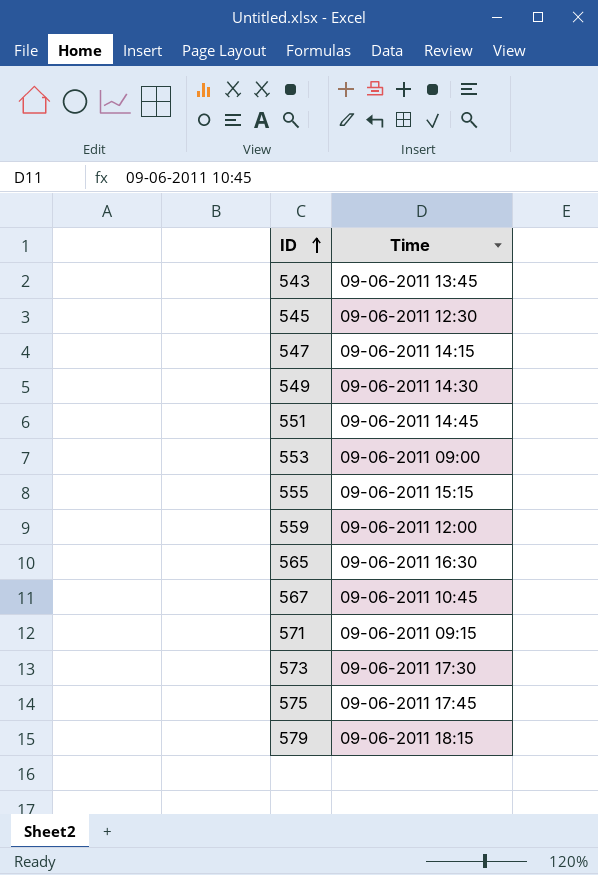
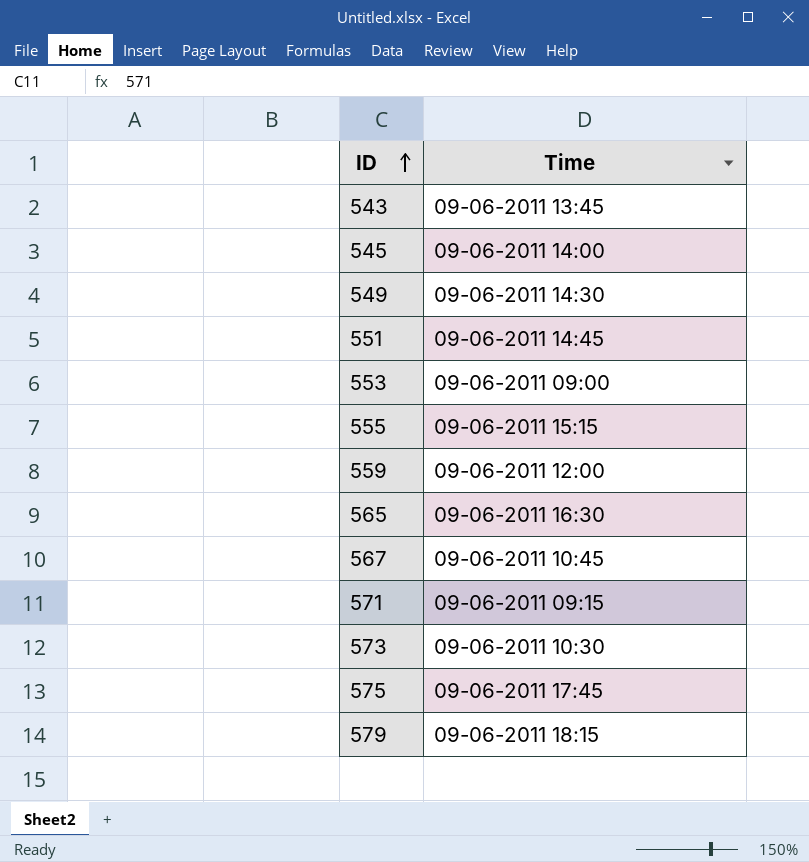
row 547: 09-06-2011 14:15 -> none
545 | Time: 09-06-2011 12:30 -> 09-06-2011 14:00
573 | Time: 09-06-2011 17:30 -> 09-06-2011 10:30

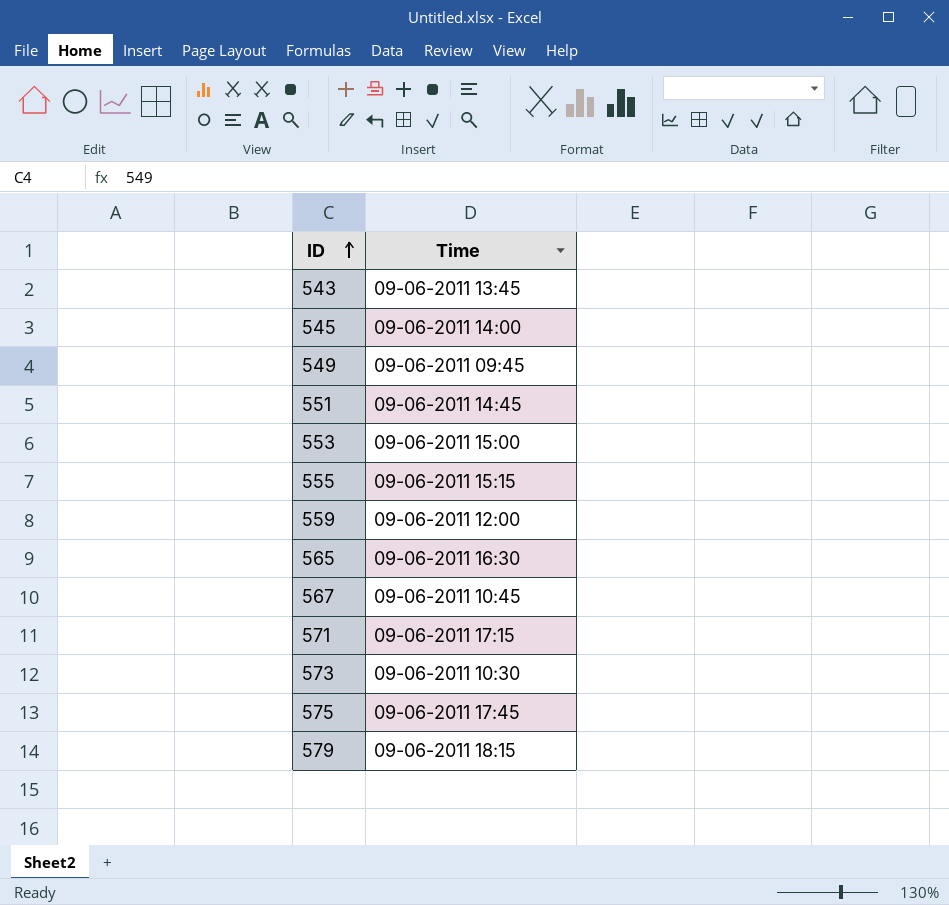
549 | Time: 09-06-2011 14:30 -> 09-06-2011 09:45
553 | Time: 09-06-2011 09:00 -> 09-06-2011 15:00
571 | Time: 09-06-2011 09:15 -> 09-06-2011 17:15

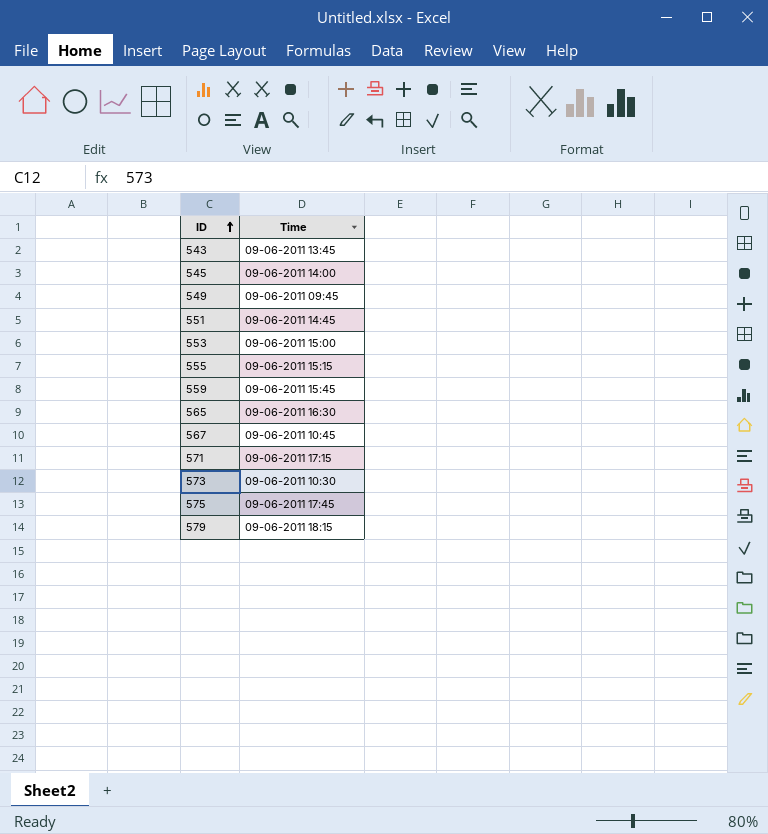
559 | Time: 09-06-2011 12:00 -> 09-06-2011 15:45

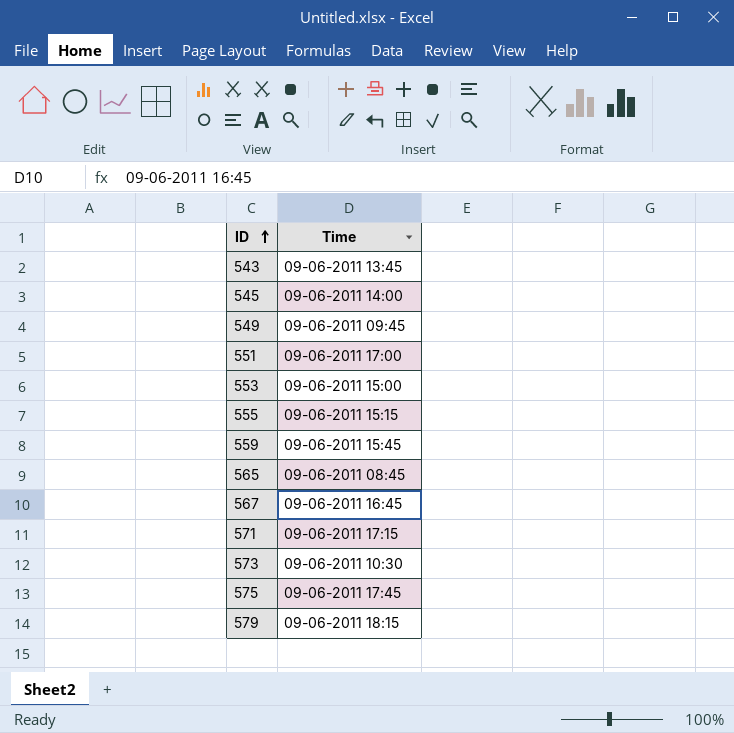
551 | Time: 09-06-2011 14:45 -> 09-06-2011 17:00
565 | Time: 09-06-2011 16:30 -> 09-06-2011 08:45
567 | Time: 09-06-2011 10:45 -> 09-06-2011 16:45

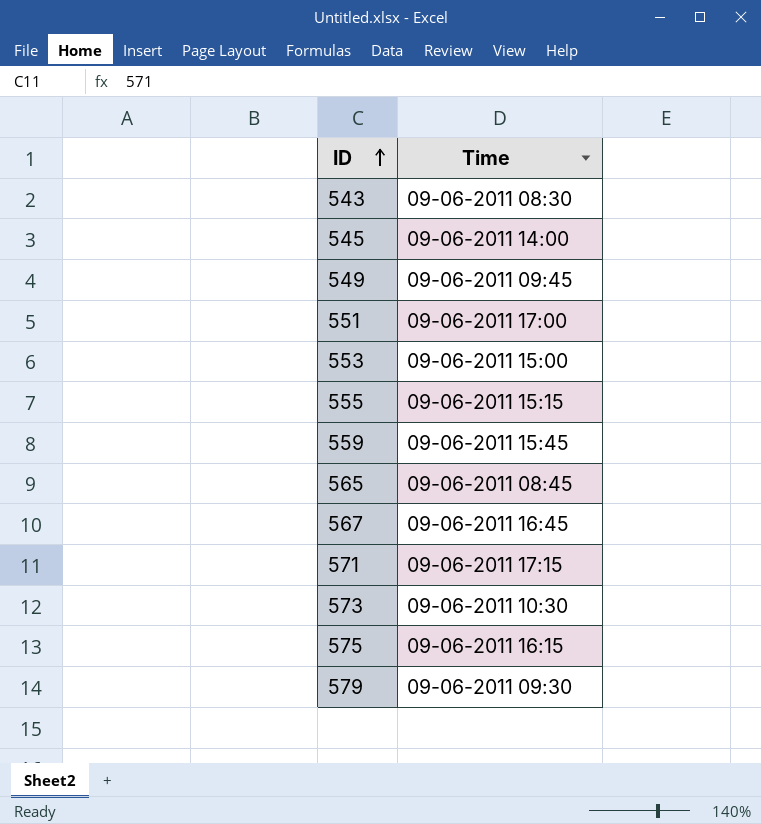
543 | Time: 09-06-2011 13:45 -> 09-06-2011 08:30
575 | Time: 09-06-2011 17:45 -> 09-06-2011 16:15
579 | Time: 09-06-2011 18:15 -> 09-06-2011 09:30

